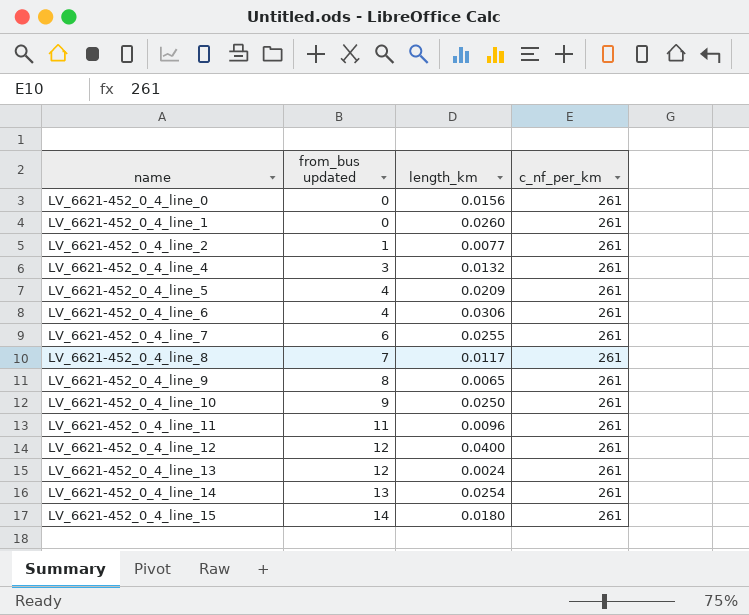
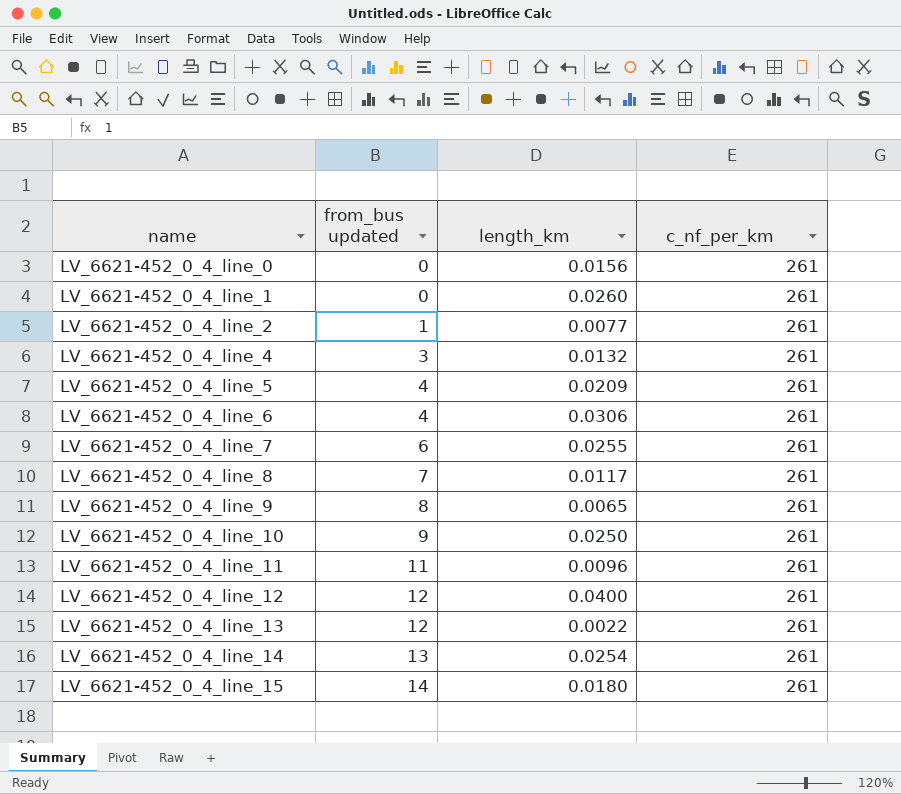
LV_6621-452_0_4_line_13 | length_km: 0.0024 -> 0.0022

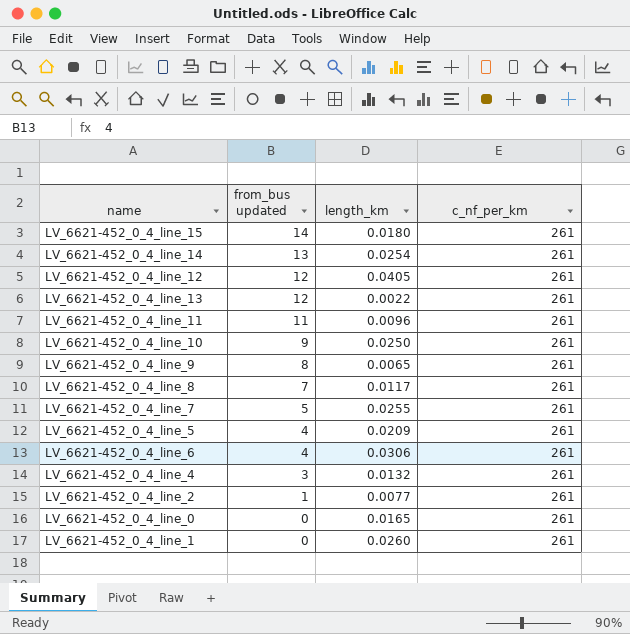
row order: name ascending -> from_bus updated descending
LV_6621-452_0_4_line_12 | length_km: 0.0400 -> 0.0405
LV_6621-452_0_4_line_7 | from_bus updated: 6 -> 5
LV_6621-452_0_4_line_0 | length_km: 0.0156 -> 0.0165

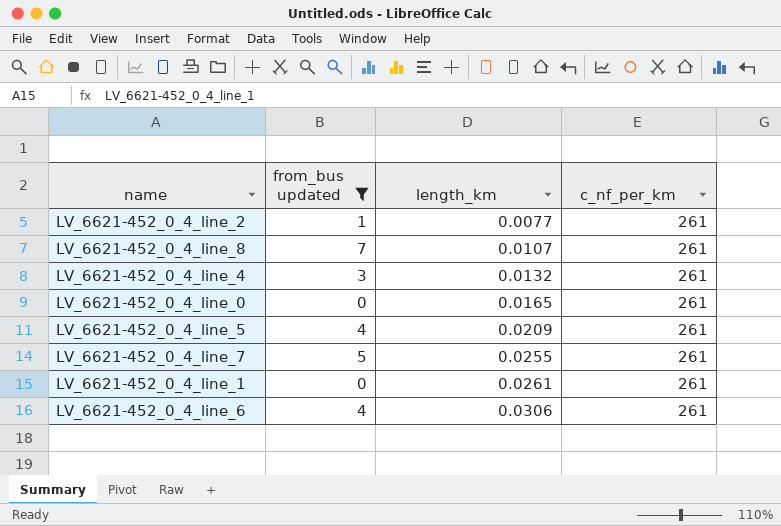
filter: none -> from_bus updated <= 7
row order: from_bus updated descending -> length_km ascending
LV_6621-452_0_4_line_8 | length_km: 0.0117 -> 0.0107
LV_6621-452_0_4_line_1 | length_km: 0.0260 -> 0.0261

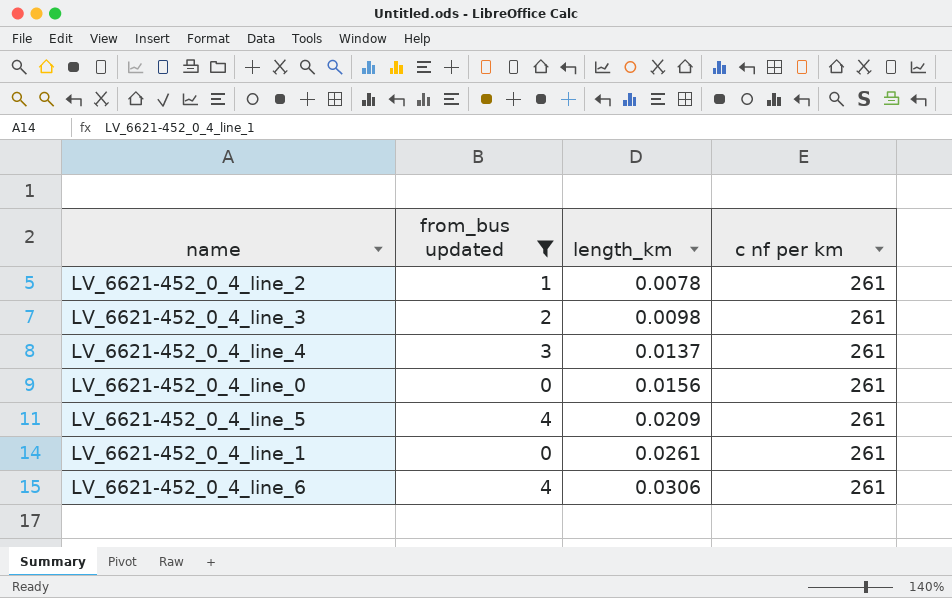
column name: c_nf_per_km -> c nf per km
row LV_6621-452_0_4_line_8: 7 | 0.0107 | 261 -> none
row LV_6621-452_0_4_line_7: 5 | 0.0255 | 261 -> none
LV_6621-452_0_4_line_2 | length_km: 0.0077 -> 0.0078
row LV_6621-452_0_4_line_3: none -> 2 | 0.0098 | 261
LV_6621-452_0_4_line_4 | length_km: 0.0132 -> 0.0137
LV_6621-452_0_4_line_0 | length_km: 0.0165 -> 0.0156

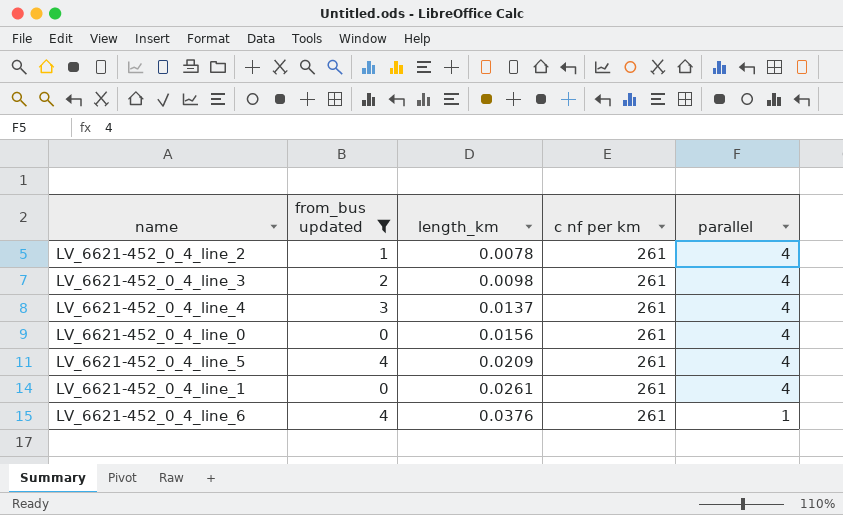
column parallel | position: none -> 5
LV_6621-452_0_4_line_6 | length_km: 0.0306 -> 0.0376

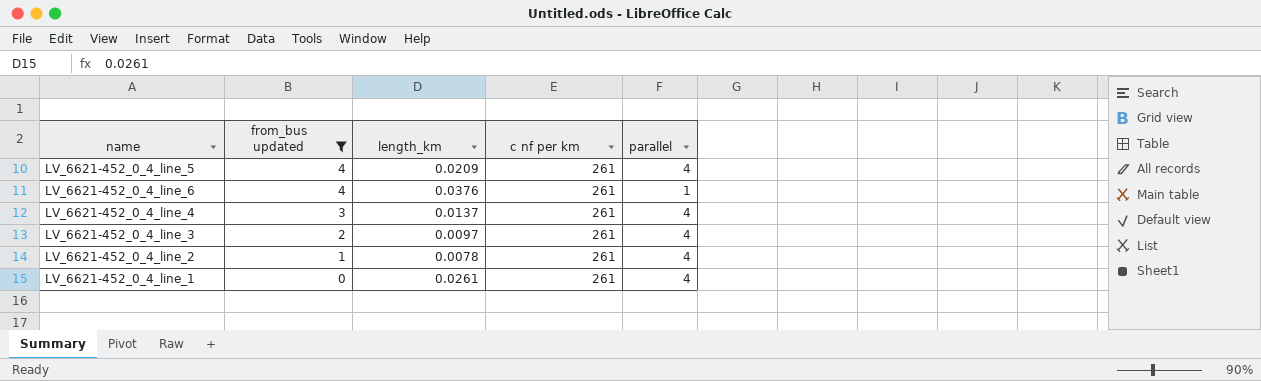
row order: length_km ascending -> from_bus updated descending
row LV_6621-452_0_4_line_0: 0 | 0.0156 | 261 | 4 -> none
LV_6621-452_0_4_line_3 | length_km: 0.0098 -> 0.0097

